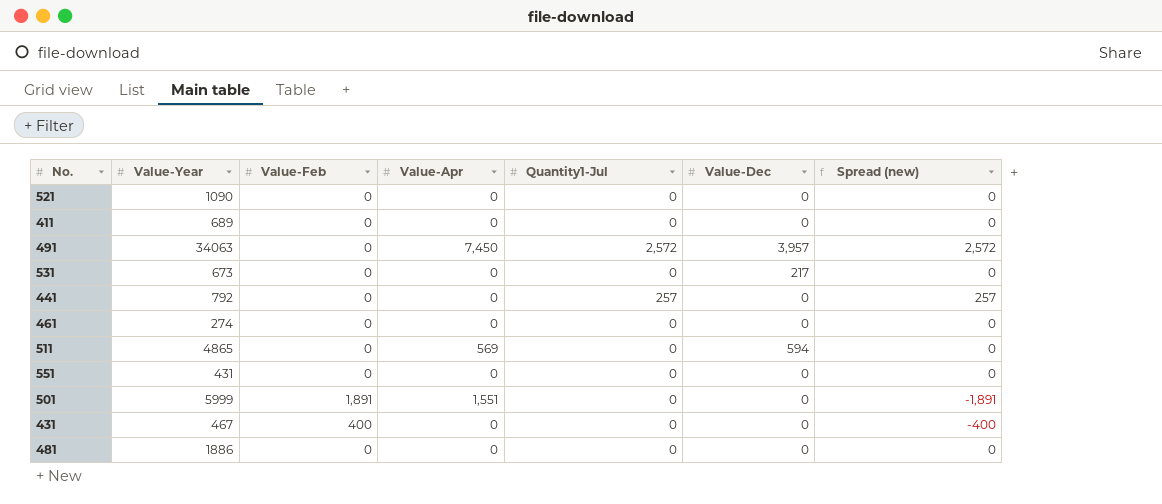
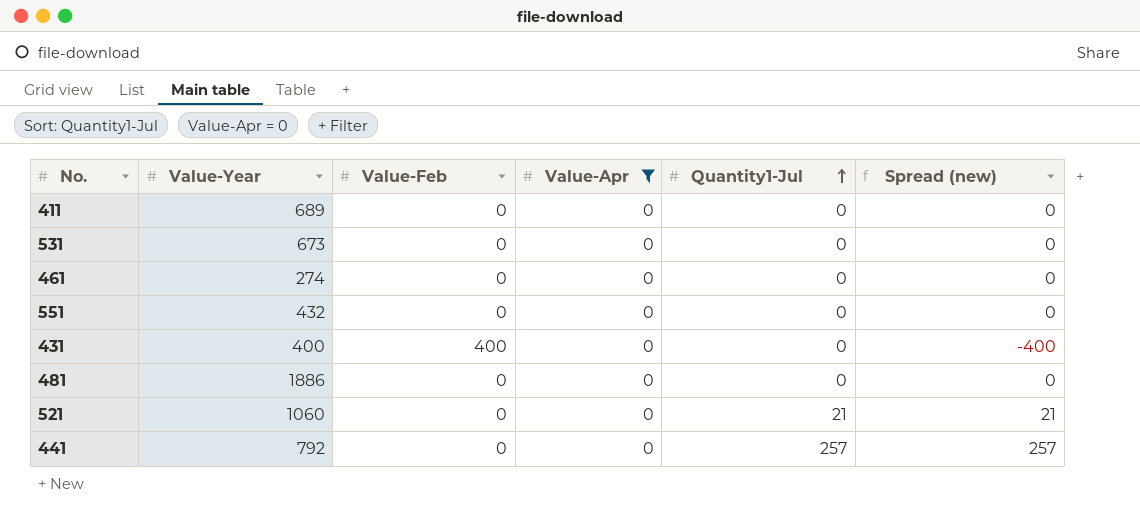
filter: none -> Value-Apr = 0
row order: none -> Quantity1-Jul ascending
column Value-Dec | position: 6 -> none
551 | Value-Year: 431 -> 432
431 | Value-Year: 467 -> 400
521 | Value-Year: 1090 -> 1060
521 | Quantity1-Jul: 0 -> 21
521 | Spread (new): 0 -> 21

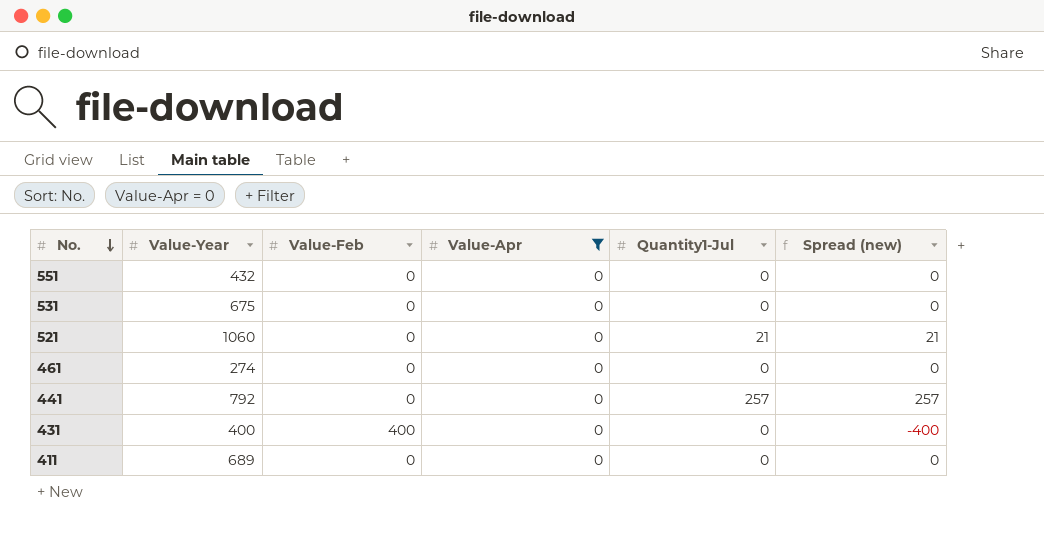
row order: Quantity1-Jul ascending -> No. descending
row 481: 1886 | 0 | 0 | 0 | 0 -> none
531 | Value-Year: 673 -> 675

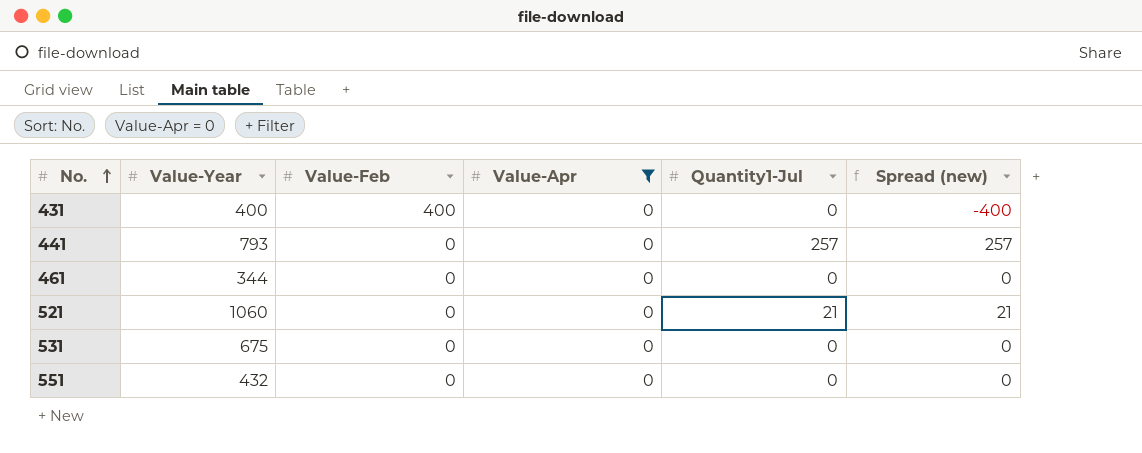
row order: No. descending -> No. ascending
row 411: 689 | 0 | 0 | 0 | 0 -> none
441 | Value-Year: 792 -> 793
461 | Value-Year: 274 -> 344

